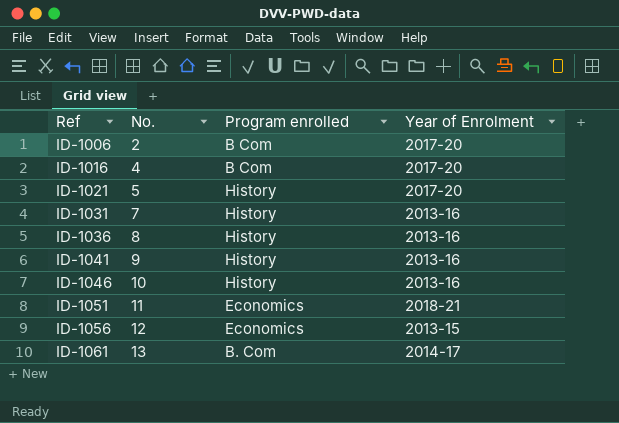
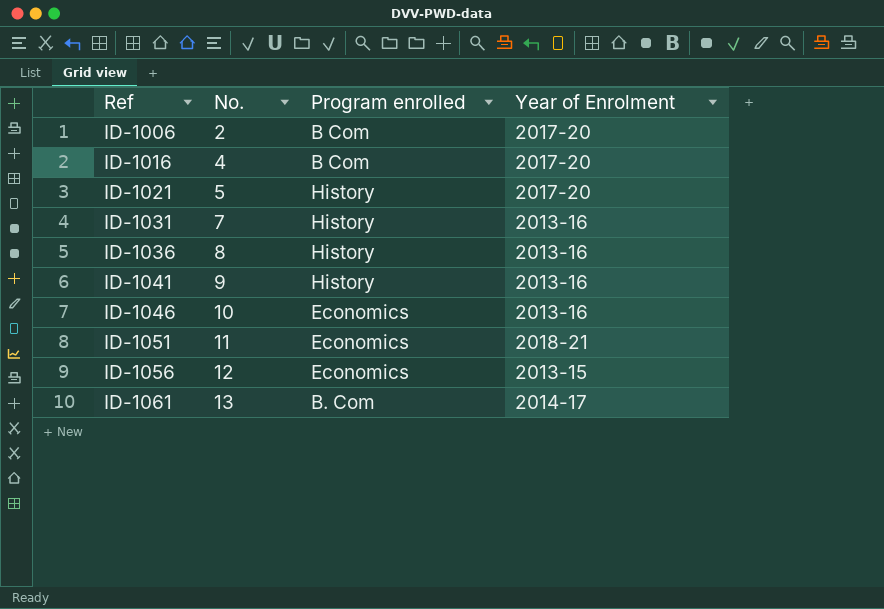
ID-1046 | Program enrolled: History -> Economics

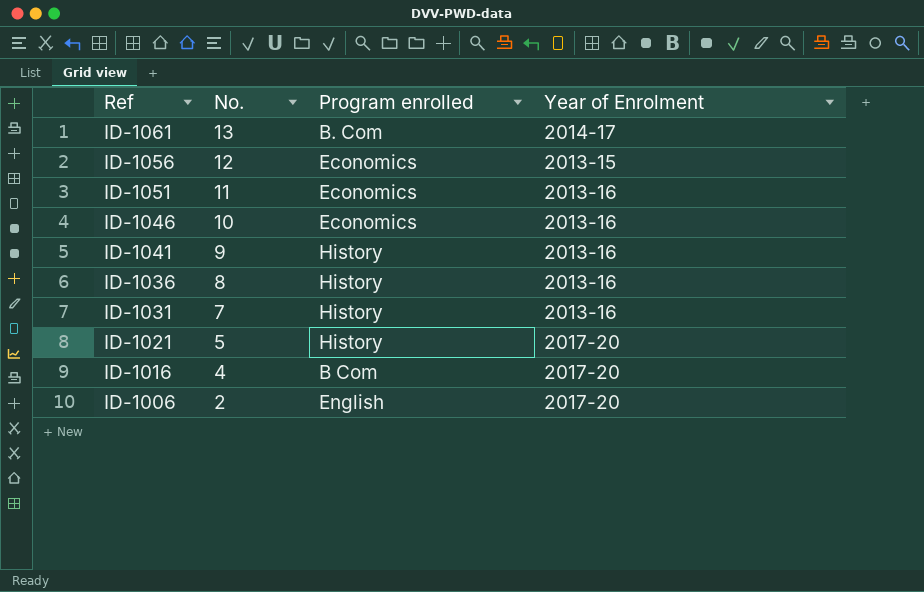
row order: Ref ascending -> Ref descending
ID-1051 | Year of Enrolment: 2018-21 -> 2013-16
ID-1006 | Program enrolled: B Com -> English

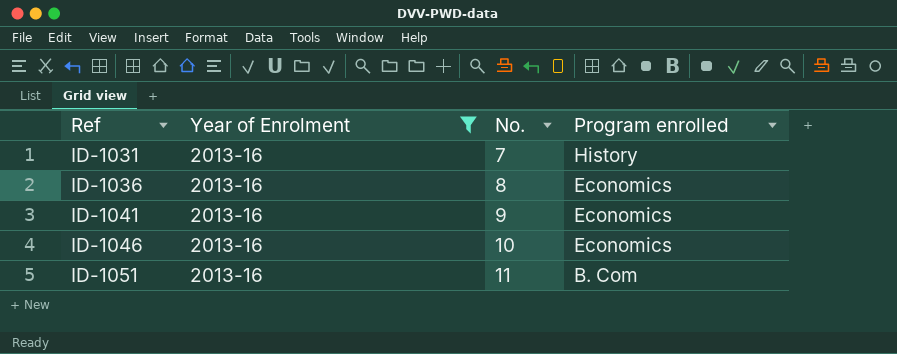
filter: none -> Year of Enrolment = 2013-16
row order: Ref descending -> Ref ascending
column Year of Enrolment | position: 4 -> 2
ID-1036 | Program enrolled: History -> Economics
ID-1041 | Program enrolled: History -> Economics
ID-1051 | Program enrolled: Economics -> B. Com

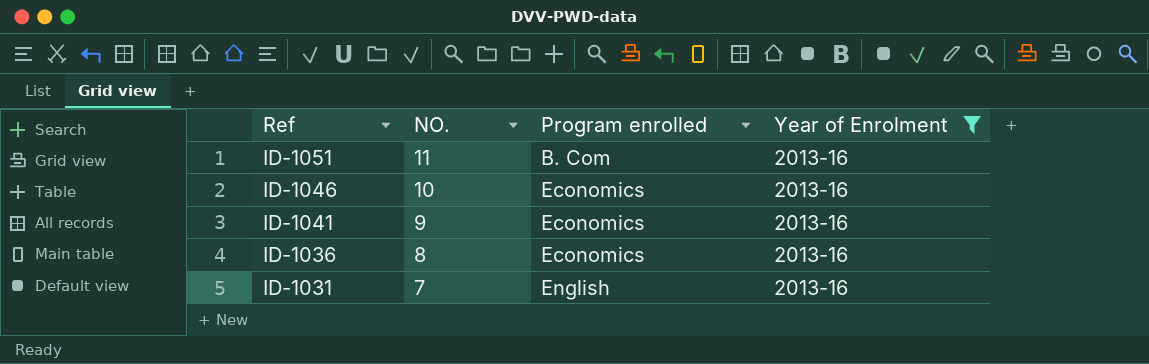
row order: Ref ascending -> Ref descending
column name: No. -> NO.
column Year of Enrolment | position: 2 -> 4
ID-1031 | Program enrolled: History -> English

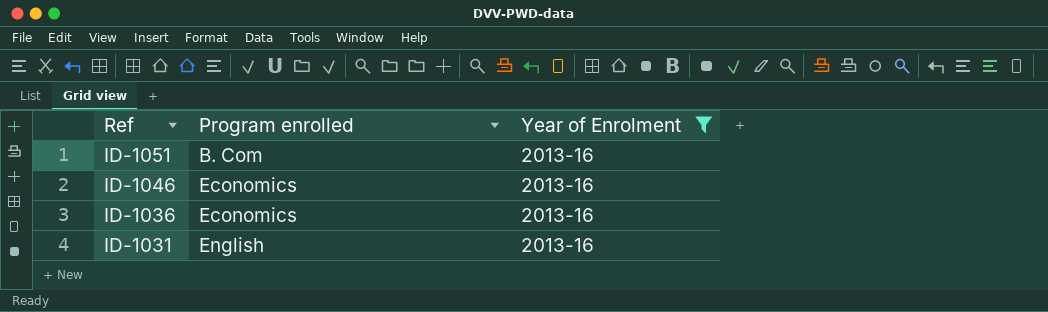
column NO. | position: 2 -> none
row ID-1041: 9 | Economics | 2013-16 -> none

